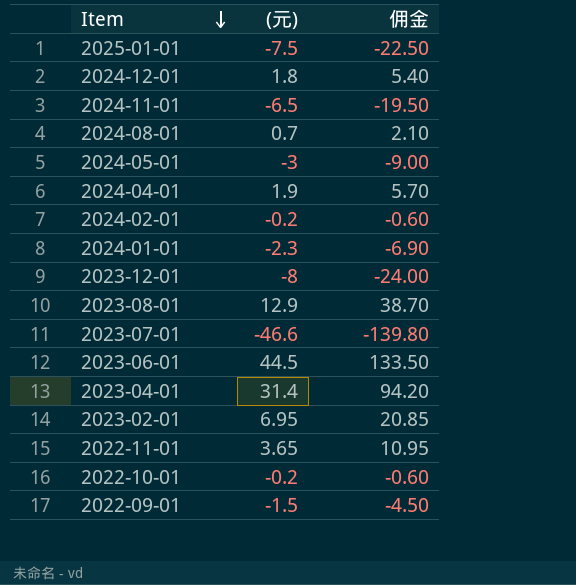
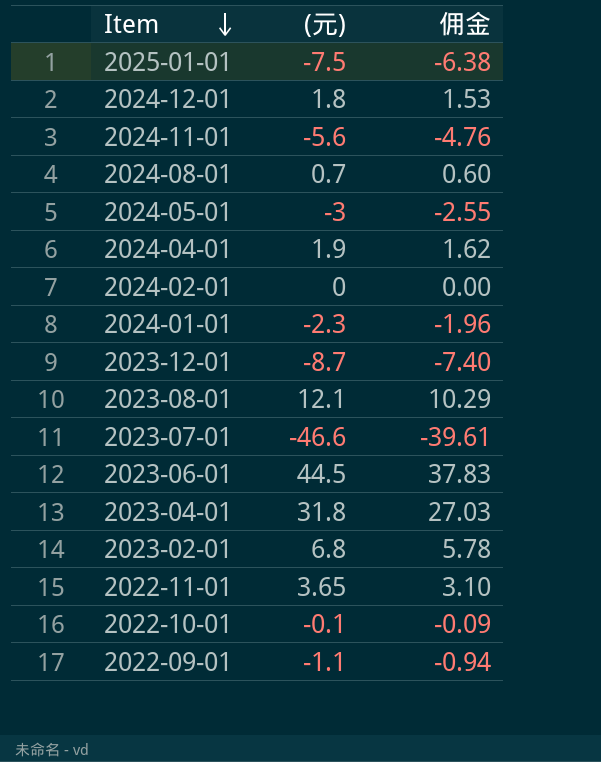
column 佣金 | formula: [(元)] * 3 -> [(元)] * 0.85
2024-11-01 | (元): -6.5 -> -5.6
2024-02-01 | (元): -0.2 -> 0
2023-12-01 | (元): -8 -> -8.7
2023-08-01 | (元): 12.9 -> 12.1
2023-04-01 | (元): 31.4 -> 31.8
2023-02-01 | (元): 6.95 -> 6.8
2022-10-01 | (元): -0.2 -> -0.1
2022-09-01 | (元): -1.5 -> -1.1

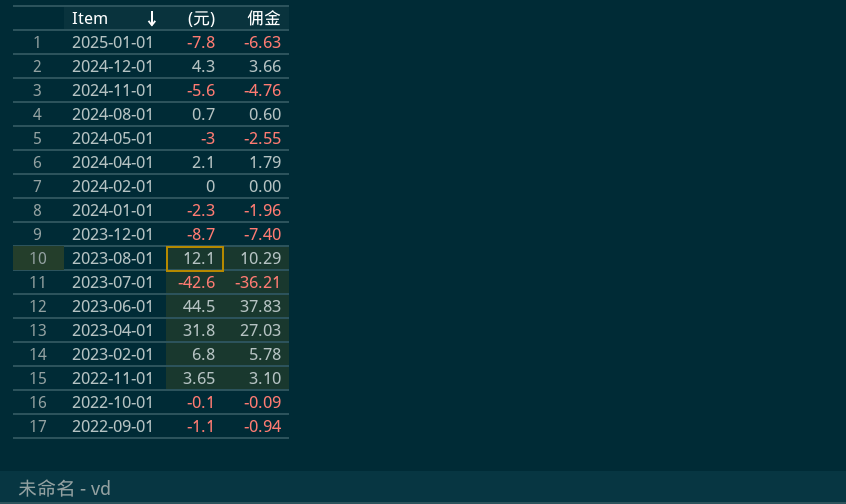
2025-01-01 | (元): -7.5 -> -7.8
2025-01-01 | 佣金: -6.38 -> -6.63
2024-12-01 | (元): 1.8 -> 4.3
2024-12-01 | 佣金: 1.53 -> 3.66
2024-04-01 | (元): 1.9 -> 2.1
2024-04-01 | 佣金: 1.62 -> 1.79
2023-07-01 | (元): -46.6 -> -42.6
2023-07-01 | 佣金: -39.61 -> -36.21

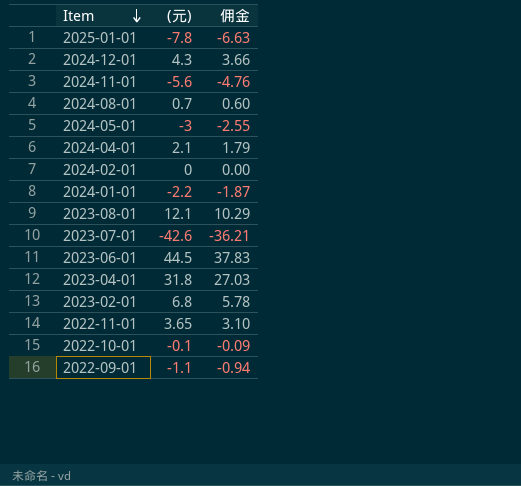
row 2023-12-01: -8.7 | -7.40 -> none
2024-01-01 | (元): -2.3 -> -2.2
2024-01-01 | 佣金: -1.96 -> -1.87

